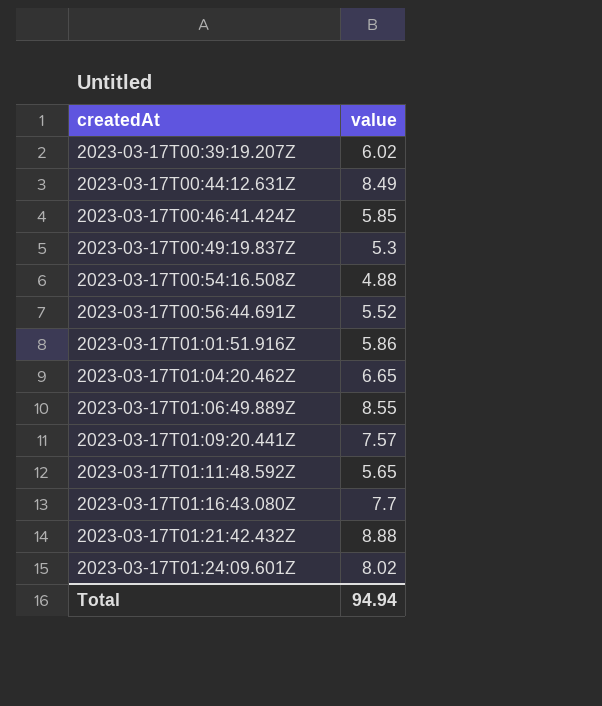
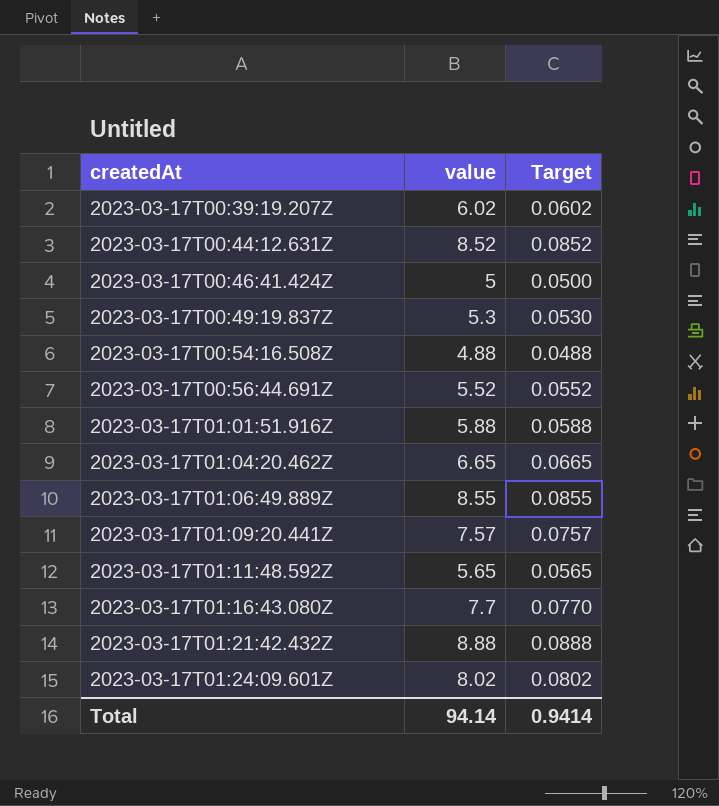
column Target | formula: none -> [value] * 0.01
2023-03-17T00:44:12.631Z | value: 8.49 -> 8.52
2023-03-17T00:46:41.424Z | value: 5.85 -> 5
2023-03-17T01:01:51.916Z | value: 5.86 -> 5.88
Total | value: 94.94 -> 94.14

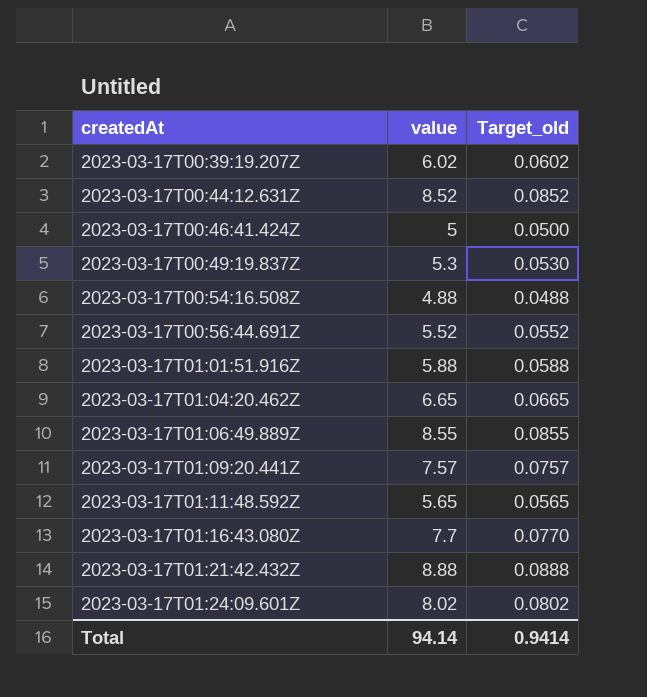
column name: Target -> Target_old

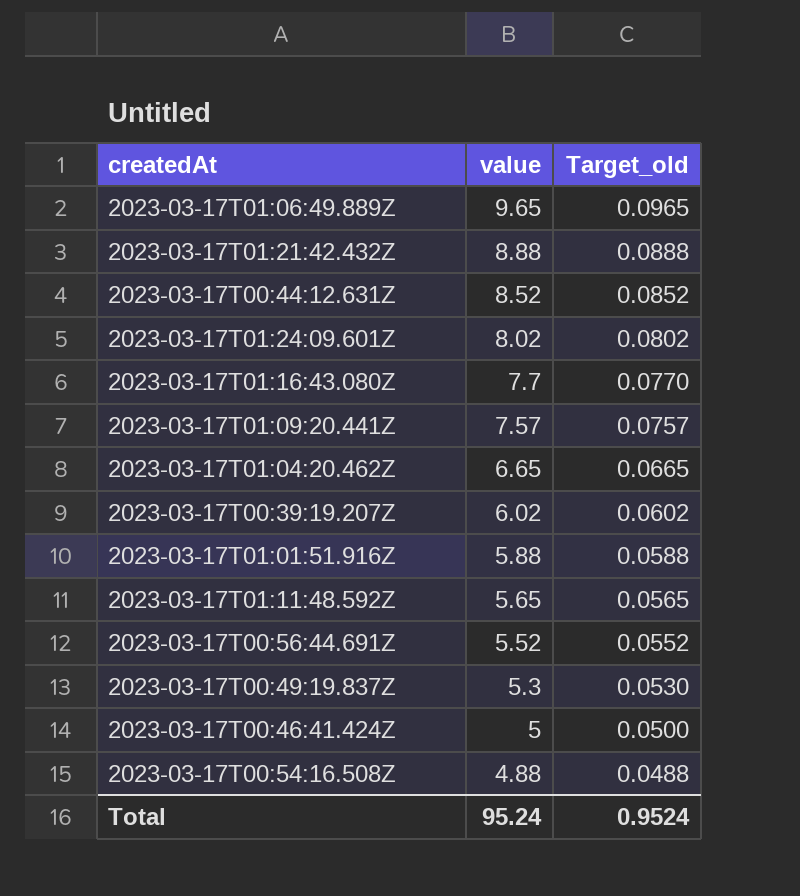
row order: createdAt ascending -> value descending
2023-03-17T01:06:49.889Z | value: 8.55 -> 9.65
2023-03-17T01:06:49.889Z | Target_old: 0.0855 -> 0.0965
Total | value: 94.14 -> 95.24
Total | Target_old: 0.9414 -> 0.9524

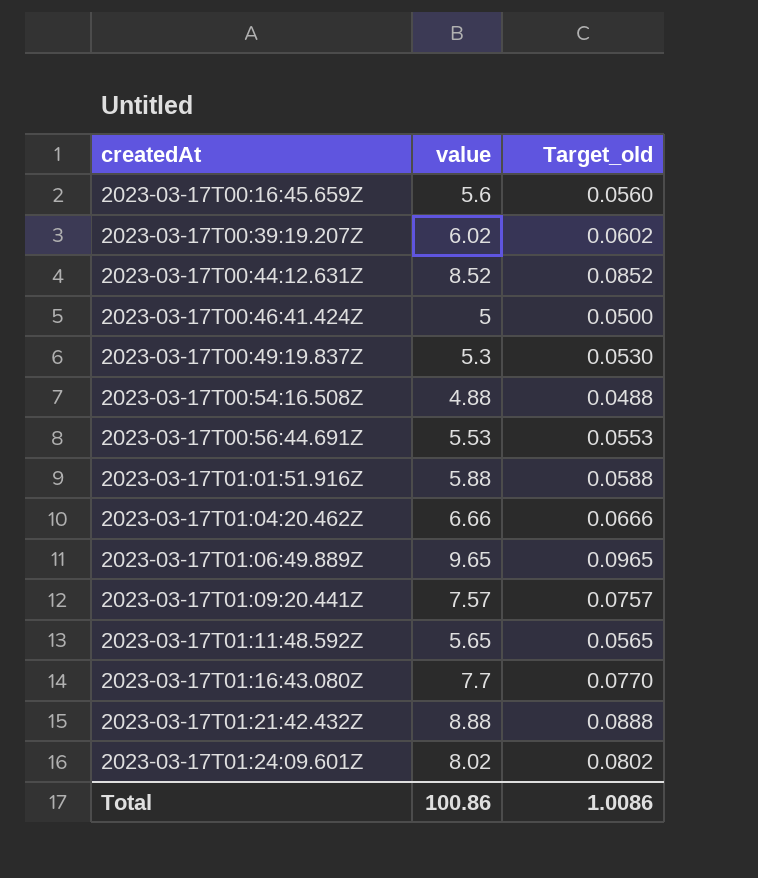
row order: value descending -> createdAt ascending
row 2023-03-17T00:16:45.659Z: none -> 5.6 | 0.0560
2023-03-17T00:56:44.691Z | value: 5.52 -> 5.53
2023-03-17T00:56:44.691Z | Target_old: 0.0552 -> 0.0553
2023-03-17T01:04:20.462Z | value: 6.65 -> 6.66
2023-03-17T01:04:20.462Z | Target_old: 0.0665 -> 0.0666
Total | value: 95.24 -> 100.86
Total | Target_old: 0.9524 -> 1.0086

